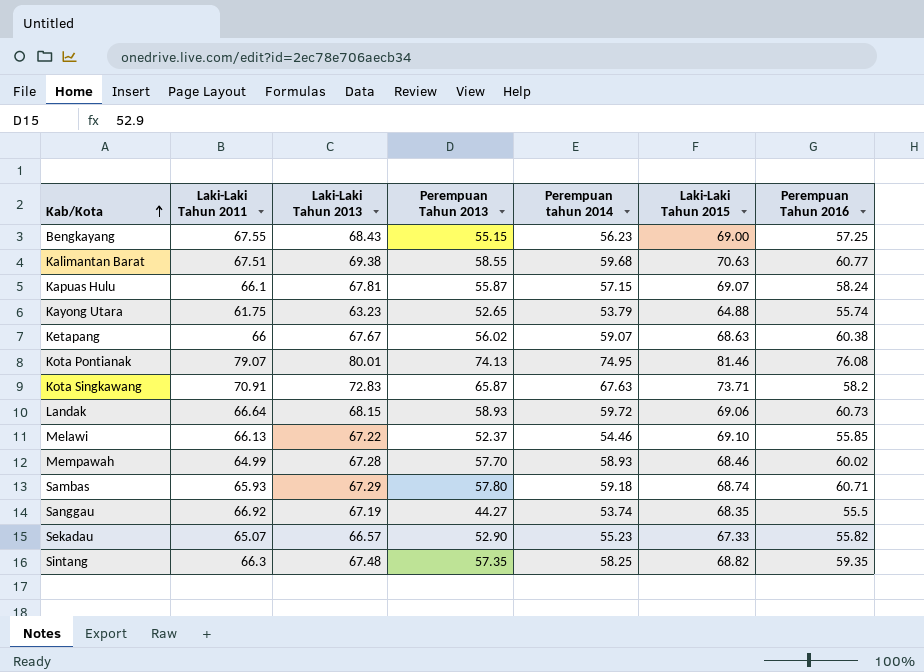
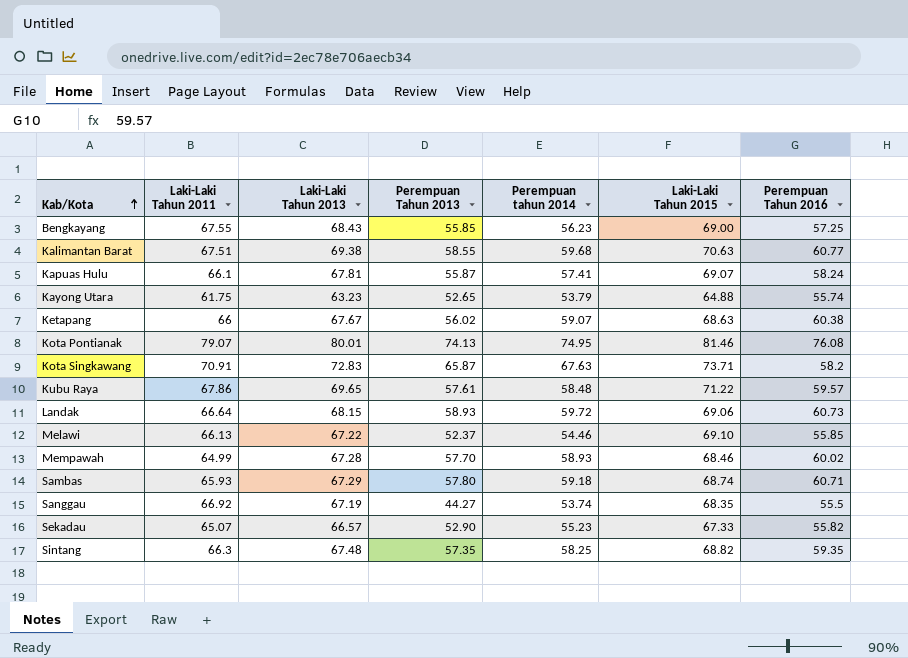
Bengkayang | Perempuan Tahun 2013: 55.15 -> 55.85
Kapuas Hulu | Perempuan tahun 2014: 57.15 -> 57.41
row Kubu Raya: none -> 67.86 | 69.65 | 57.61 | 58.48 | 71.22 | 59.57

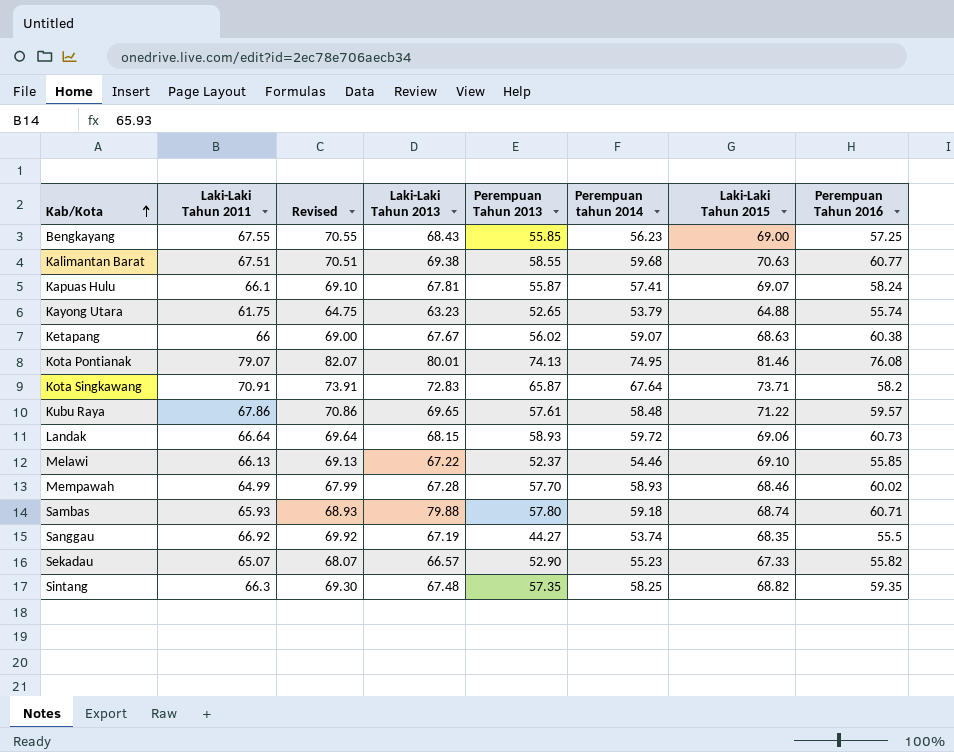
column Revised | formula: none -> [Laki-Laki Tahun 2011] + 3
Kota Singkawang | Perempuan tahun 2014: 67.63 -> 67.64
Sambas | Laki-Laki Tahun 2013: 67.29 -> 79.88

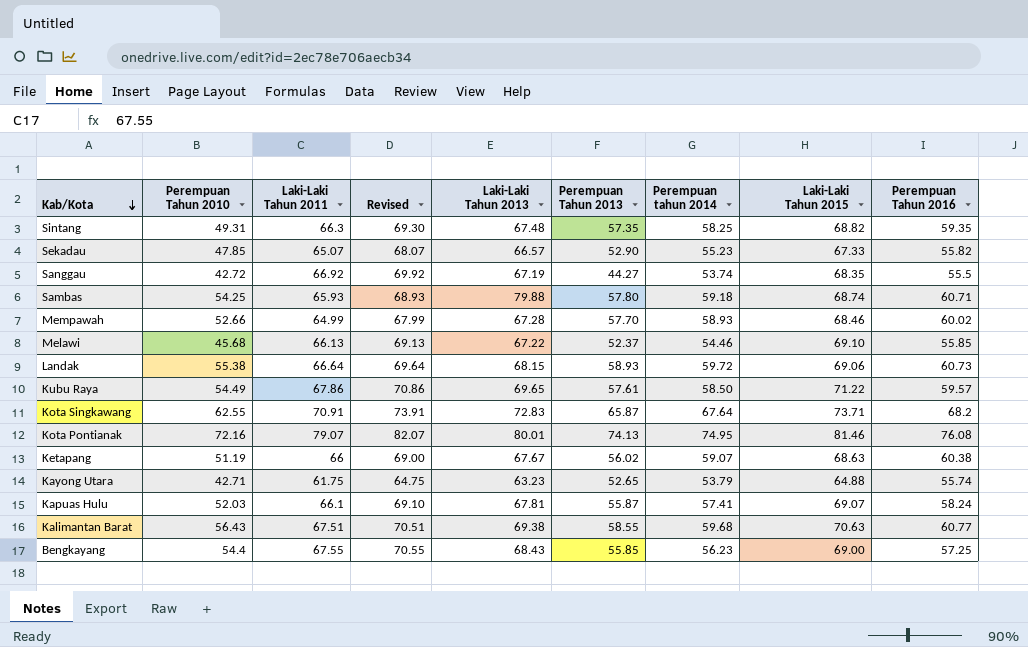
row order: Kab/Kota ascending -> Kab/Kota descending
column Perempuan Tahun 2010 | position: none -> 2
Kubu Raya | Perempuan tahun 2014: 58.48 -> 58.50
Kota Singkawang | Perempuan Tahun 2016: 58.2 -> 68.2

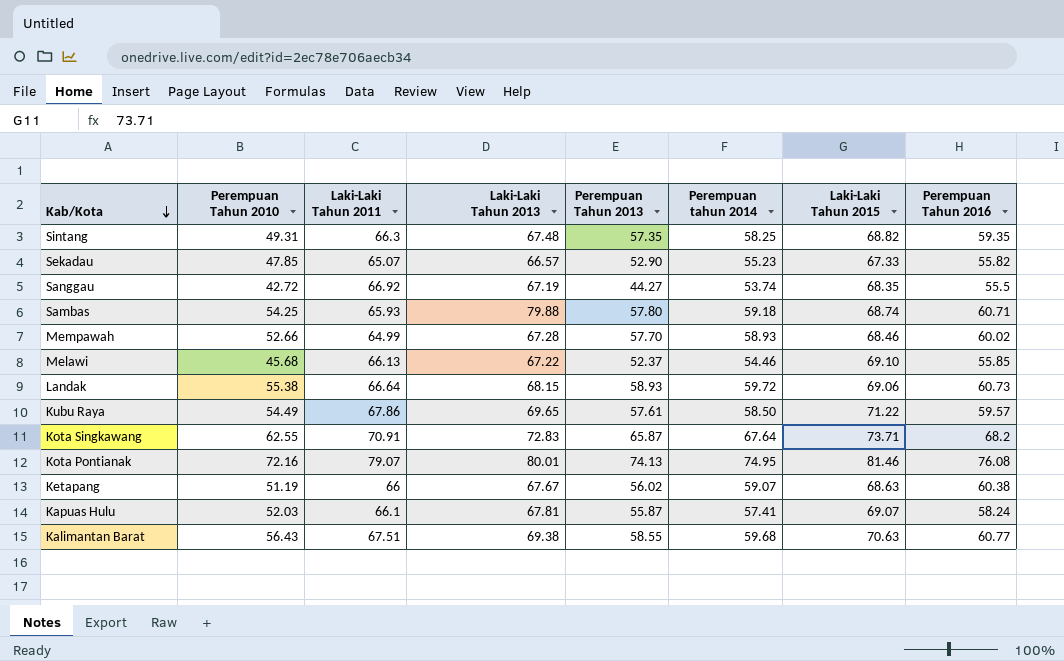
column Revised | formula: [Laki-Laki Tahun 2011] + 3 -> none
row Kayong Utara: 42.71 | 61.75 | 64.75 | 63.23 | 52.65 | 53.79 | 64.88 | 55.74 -> none
row Bengkayang: 54.4 | 67.55 | 70.55 | 68.43 | 55.85 | 56.23 | 69.00 | 57.25 -> none

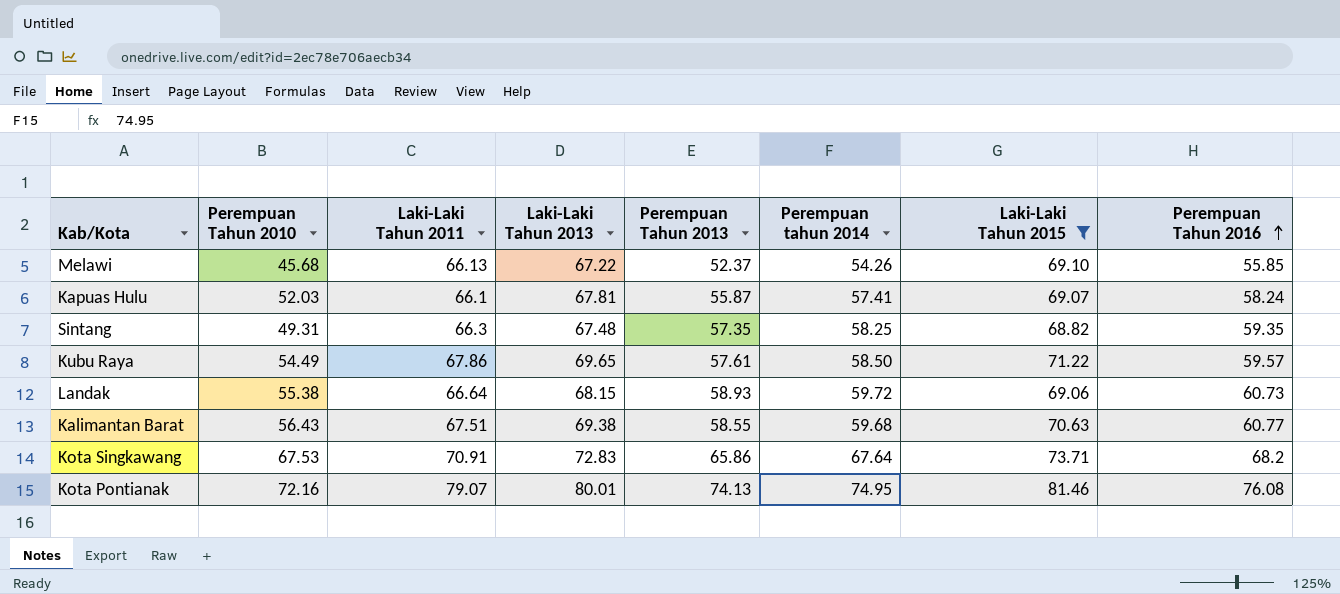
filter: none -> Laki-Laki Tahun 2015 >= 68.82
row order: Kab/Kota descending -> Perempuan Tahun 2016 ascending
Melawi | Perempuan tahun 2014: 54.46 -> 54.26
Kota Singkawang | Perempuan Tahun 2010: 62.55 -> 67.53
Kota Singkawang | Perempuan Tahun 2013: 65.87 -> 65.86

